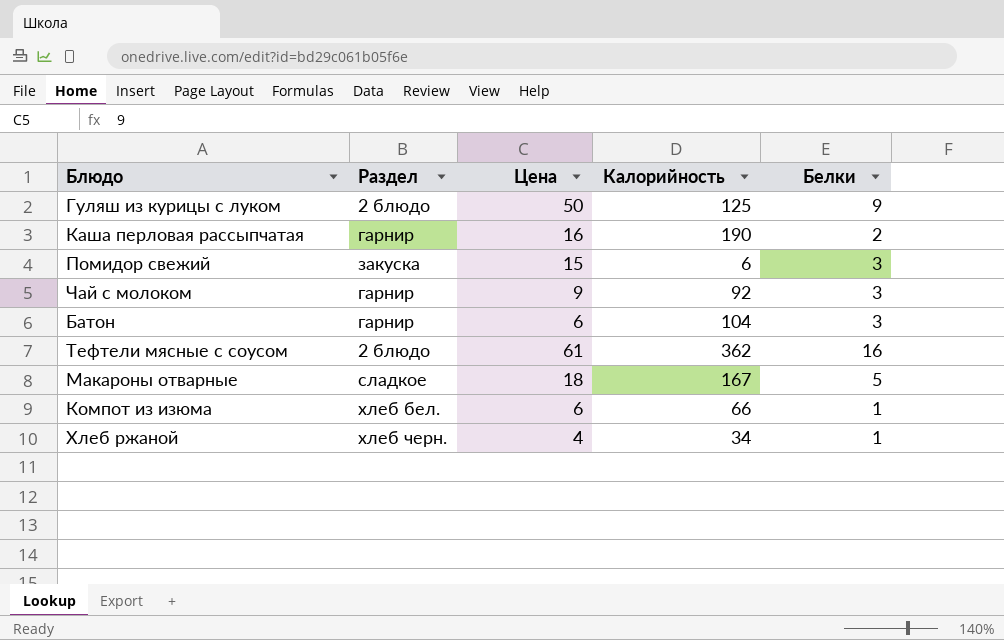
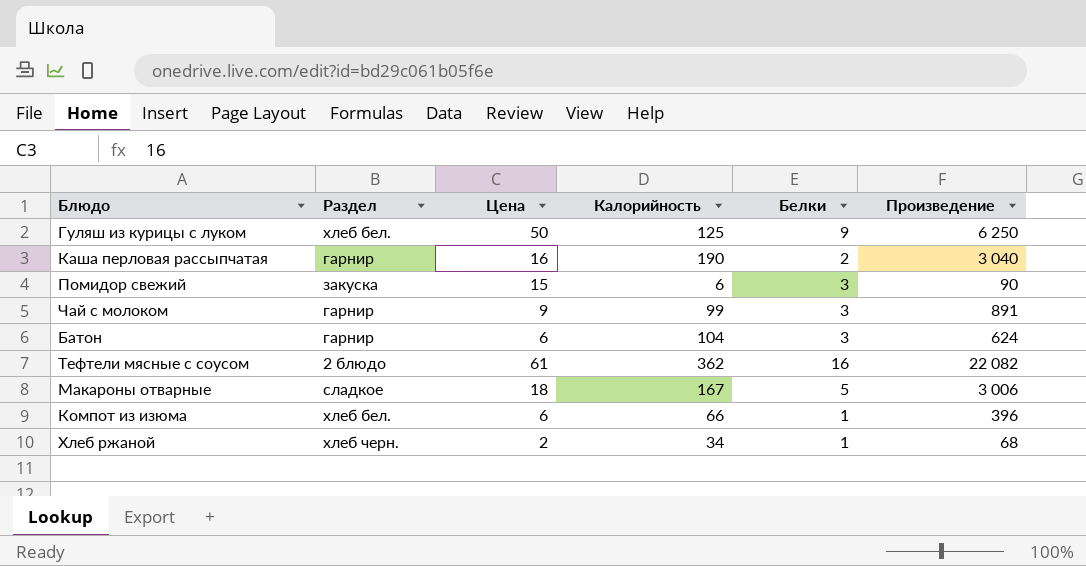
column Произведение | formula: none -> [Цена] * [Калорийность]
Гуляш из курицы с луком | Раздел: 2 блюдо -> хлеб бел.
Чай с молоком | Калорийность: 92 -> 99
Хлеб ржаной | Цена: 4 -> 2

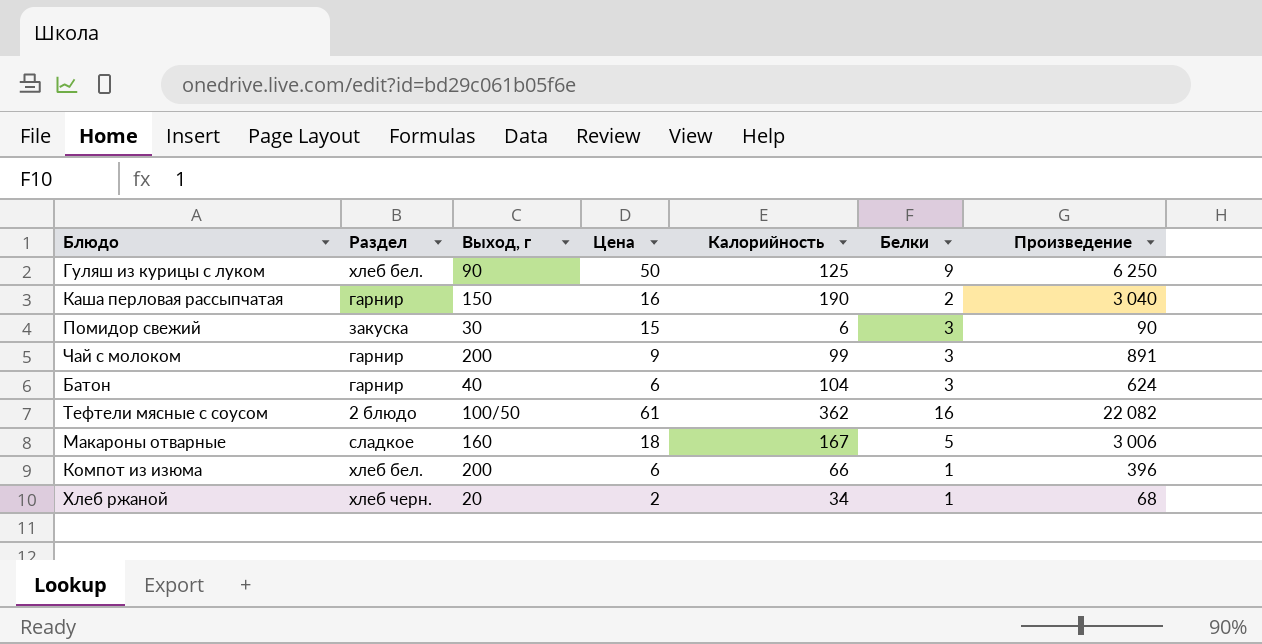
column Выход, г | position: none -> 3

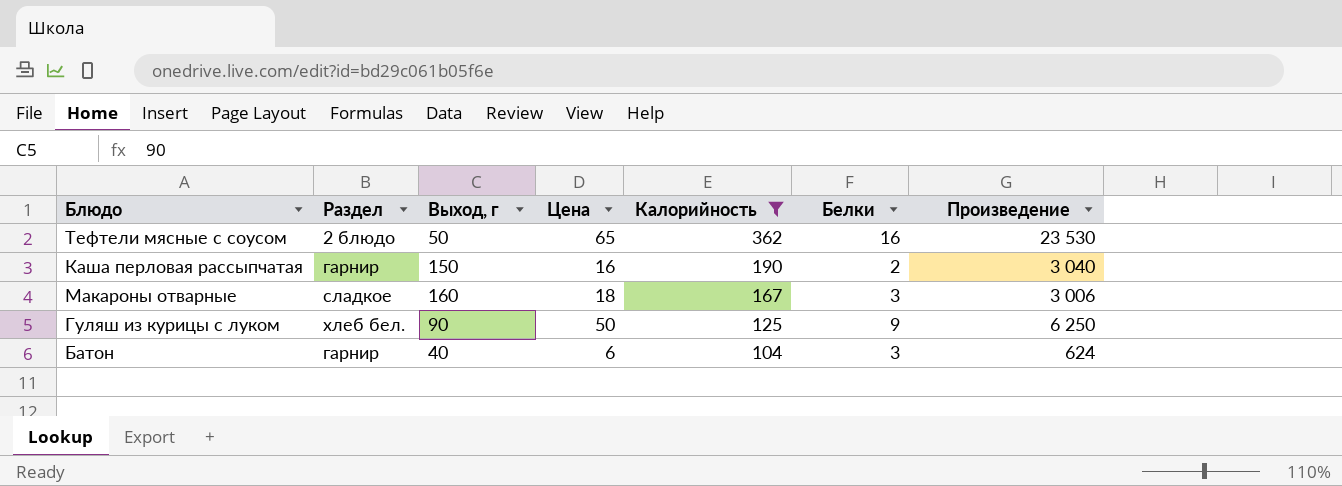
filter: none -> Калорийность >= 104
row order: none -> Калорийность descending
Тефтели мясные с соусом | Выход, г: 100/50 -> 50
Тефтели мясные с соусом | Цена: 61 -> 65
Тефтели мясные с соусом | Произведение: 22 082 -> 23 530
Макароны отварные | Белки: 5 -> 3

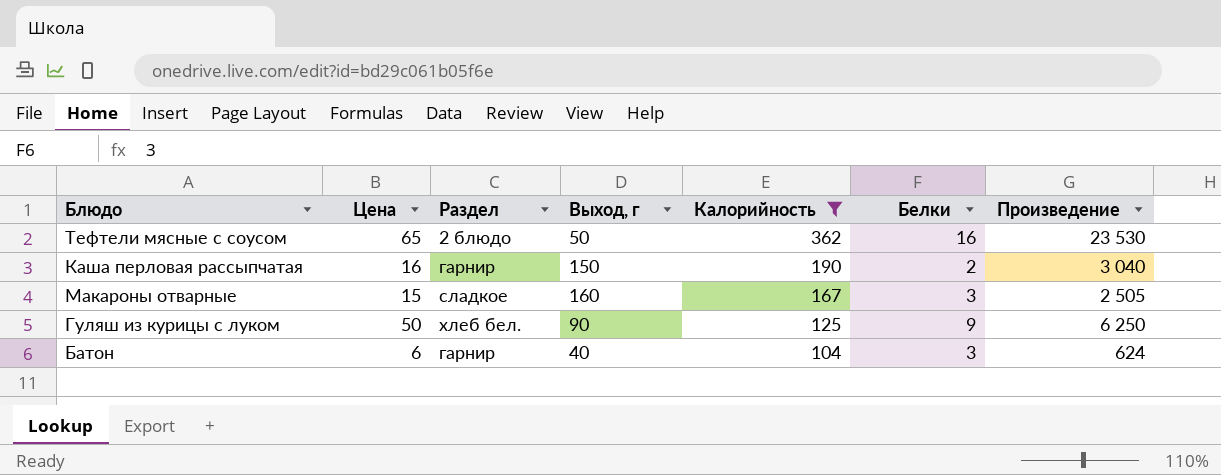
column Цена | position: 4 -> 2
Макароны отварные | Цена: 18 -> 15
Макароны отварные | Произведение: 3 006 -> 2 505

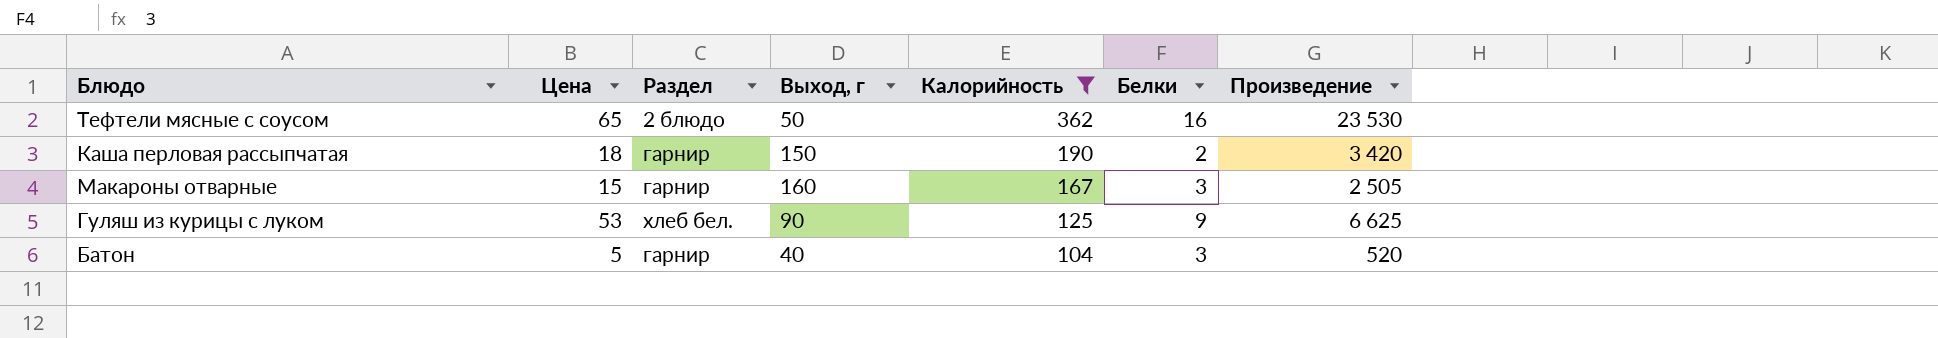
Каша перловая рассыпчатая | Цена: 16 -> 18
Каша перловая рассыпчатая | Произведение: 3 040 -> 3 420
Макароны отварные | Раздел: сладкое -> гарнир
Гуляш из курицы с луком | Цена: 50 -> 53
Гуляш из курицы с луком | Произведение: 6 250 -> 6 625
Батон | Цена: 6 -> 5
Батон | Произведение: 624 -> 520

